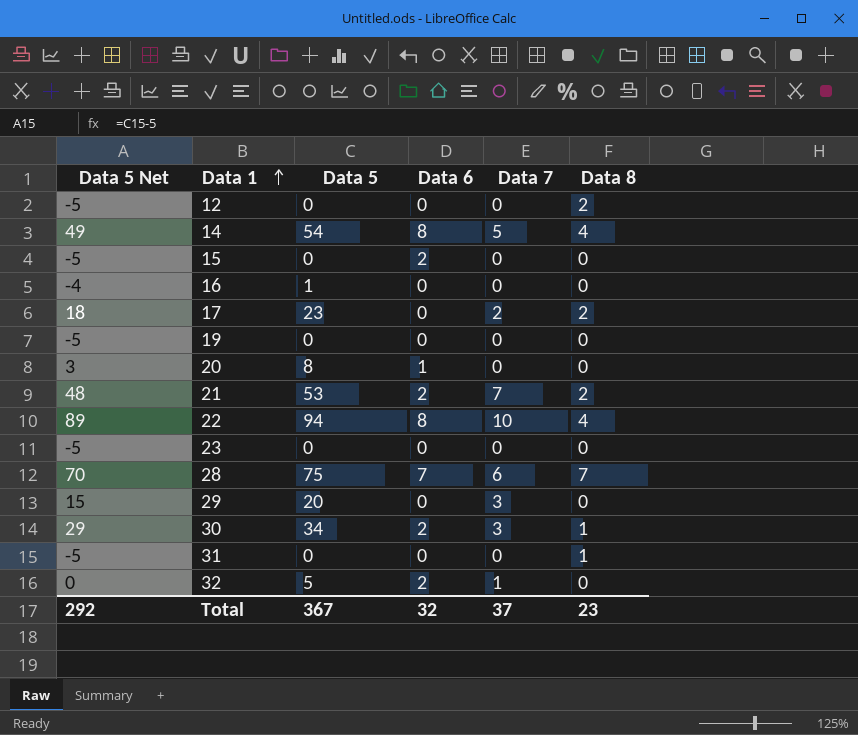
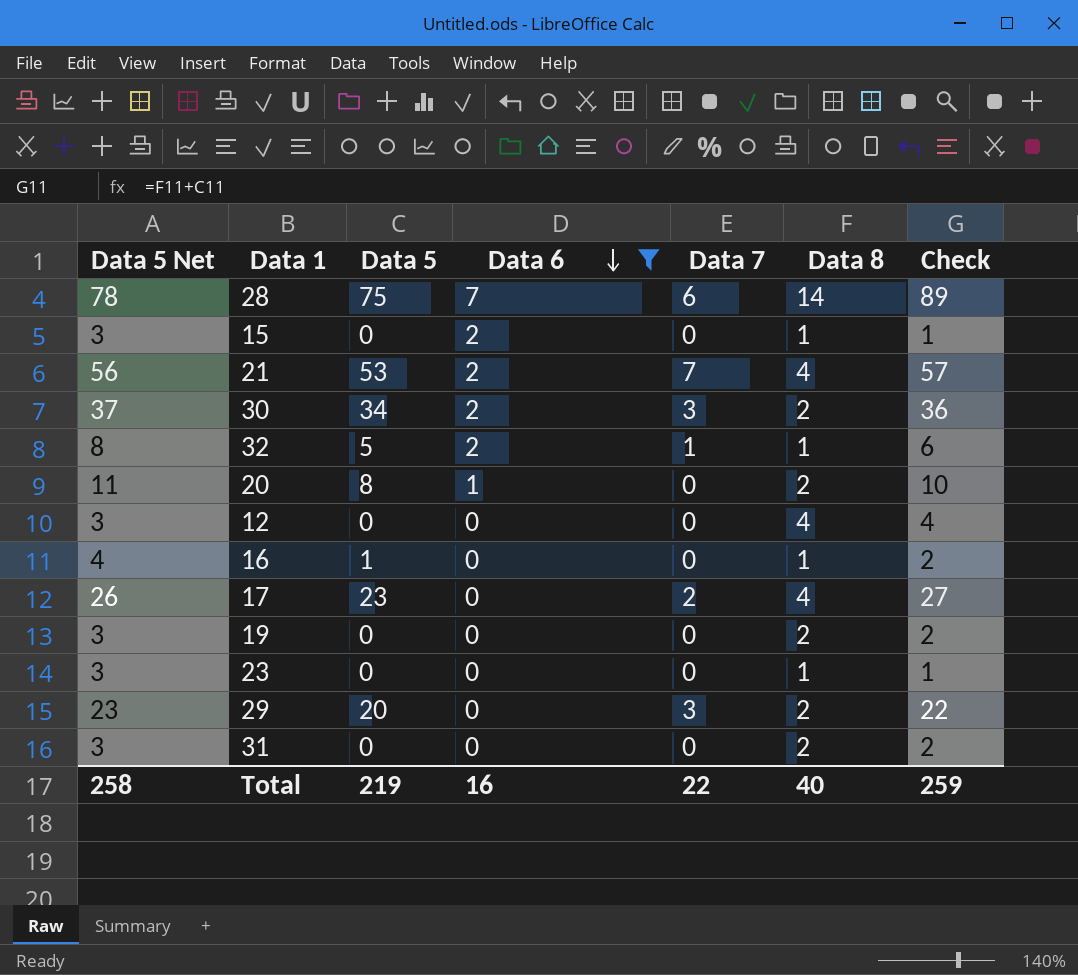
filter: none -> Data 6 != 8
row order: Data 1 ascending -> Data 6 descending
column Data 5 Net | formula: [Data 5] - 5 -> [Data 5] + 3
column Check | formula: none -> [Data 5] + [Data 8]
28 | Data 8: 7 -> 14
15 | Data 8: 0 -> 1
21 | Data 8: 2 -> 4
30 | Data 8: 1 -> 2
32 | Data 8: 0 -> 1
20 | Data 8: 0 -> 2
12 | Data 8: 2 -> 4
16 | Data 8: 0 -> 1
17 | Data 8: 2 -> 4
19 | Data 8: 0 -> 2
23 | Data 8: 0 -> 1
29 | Data 8: 0 -> 2
31 | Data 8: 1 -> 2
Total | Data 5 Net: 292 -> 258
Total | Data 5: 367 -> 219
Total | Data 6: 32 -> 16
Total | Data 7: 37 -> 22
Total | Data 8: 23 -> 40

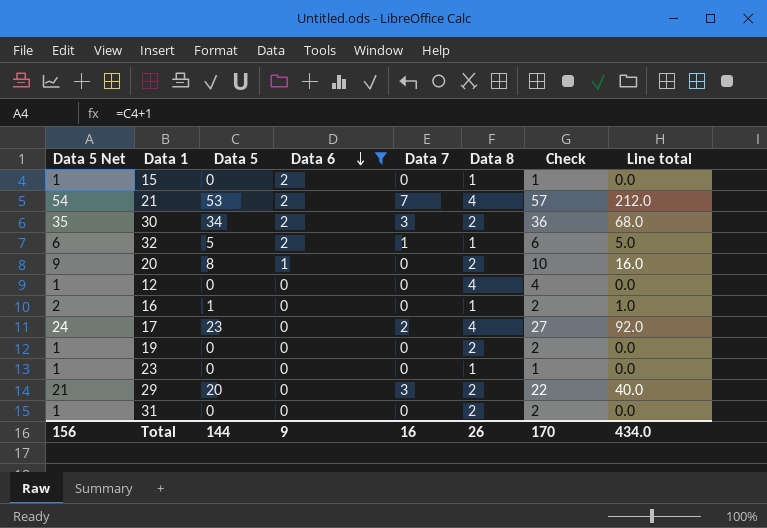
column Data 5 Net | formula: [Data 5] + 3 -> [Data 5] + 1
column Line total | formula: none -> [Data 5] * [Data 8]
row 28: 78 | 75 | 7 | 6 | 14 | 89 -> none
Total | Data 5 Net: 258 -> 156
Total | Data 5: 219 -> 144
Total | Data 6: 16 -> 9
Total | Data 7: 22 -> 16
Total | Data 8: 40 -> 26
Total | Check: 259 -> 170

